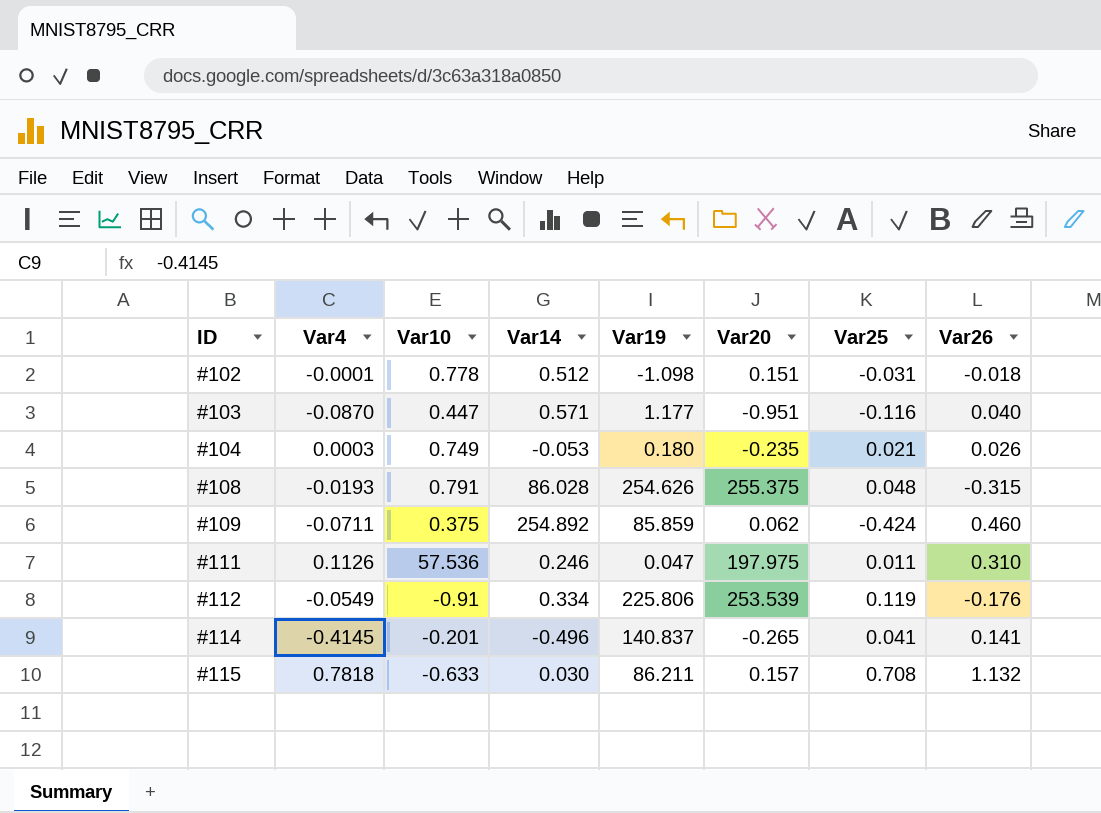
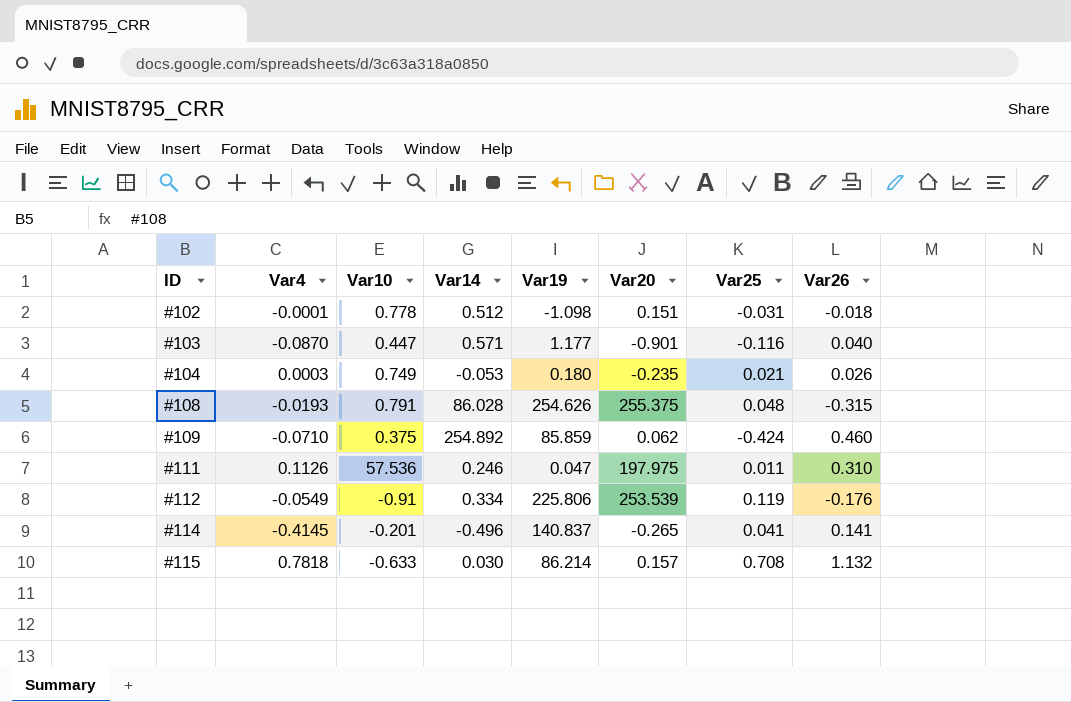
#103 | Var20: -0.951 -> -0.901
#109 | Var4: -0.0711 -> -0.0710
#115 | Var19: 86.211 -> 86.214

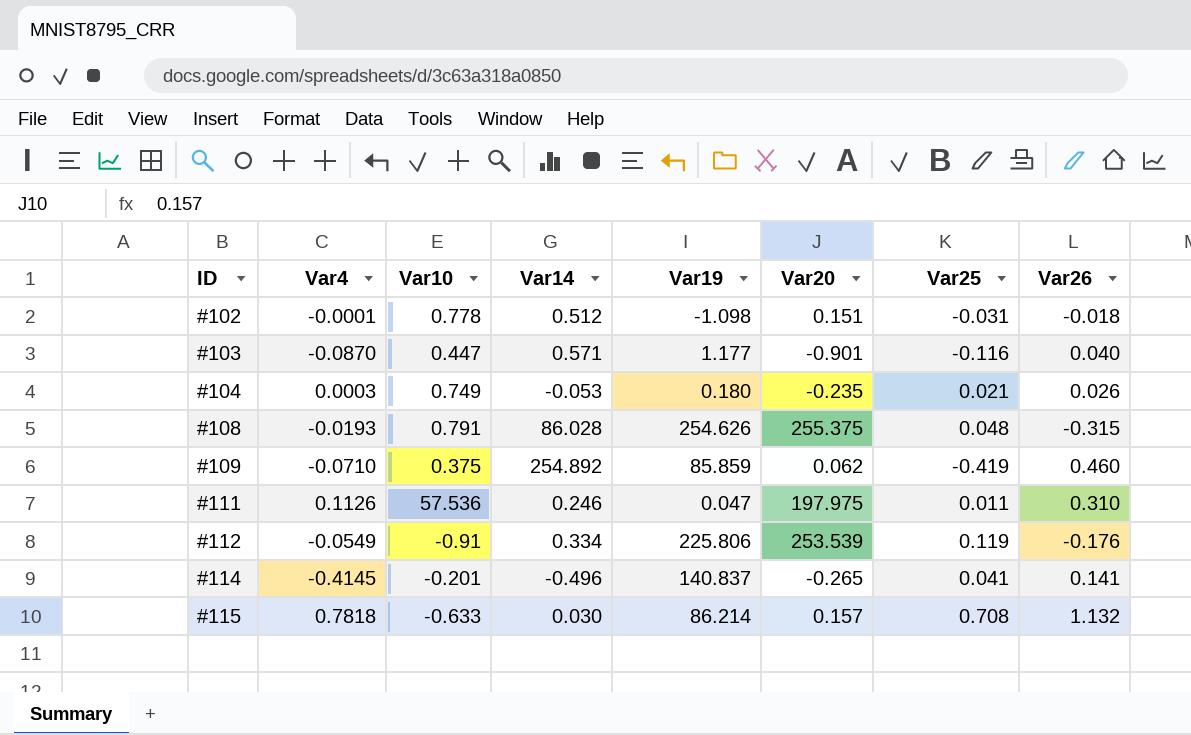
#109 | Var25: -0.424 -> -0.419

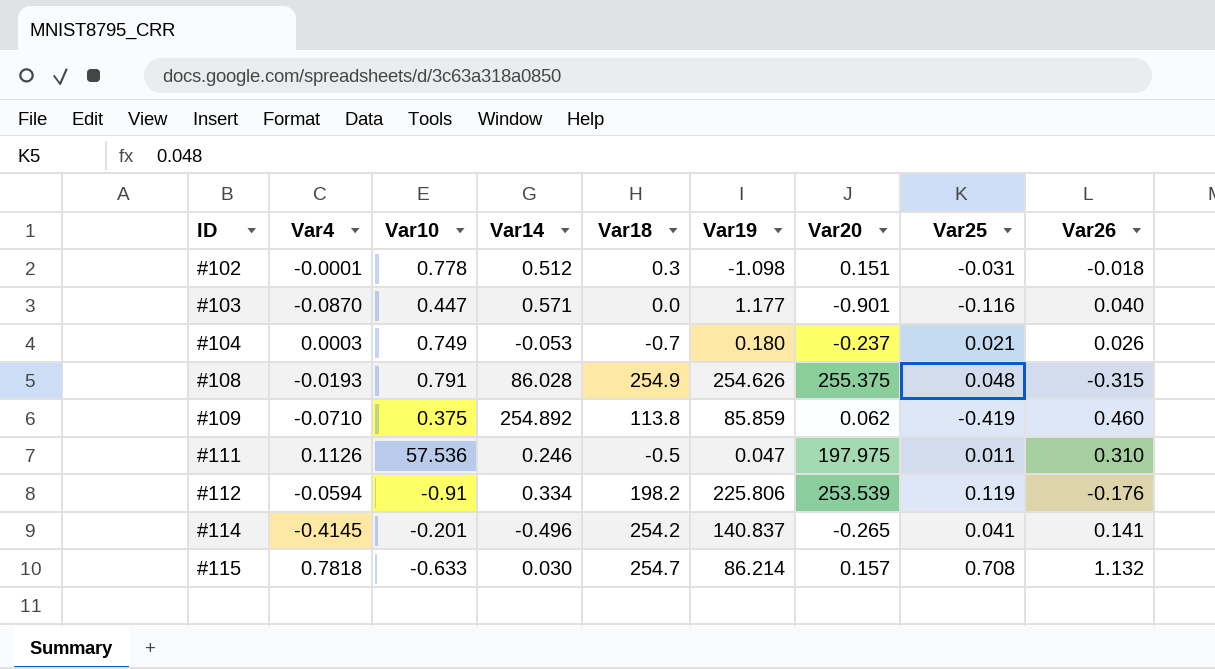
column Var18 | position: none -> 5
#104 | Var20: -0.235 -> -0.237
#112 | Var4: -0.0549 -> -0.0594

